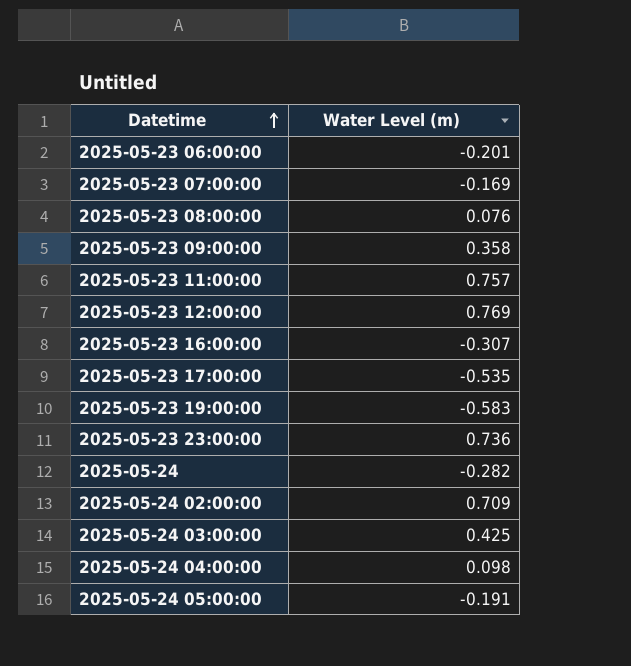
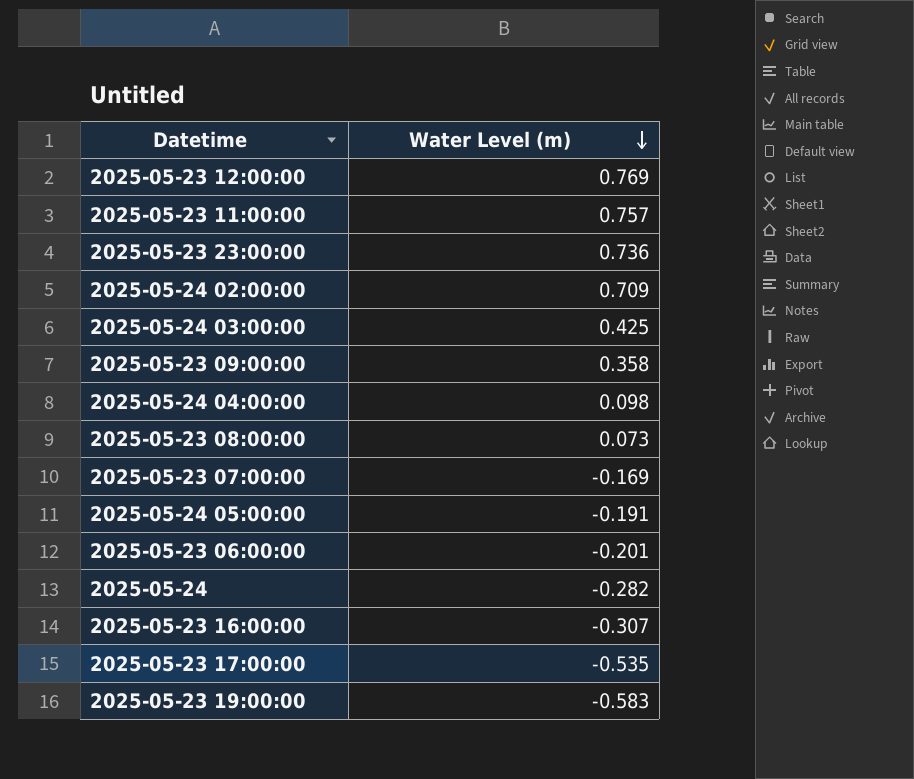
row order: Datetime ascending -> Water Level (m) descending
2025-05-23 08:00:00 | Water Level (m): 0.076 -> 0.073

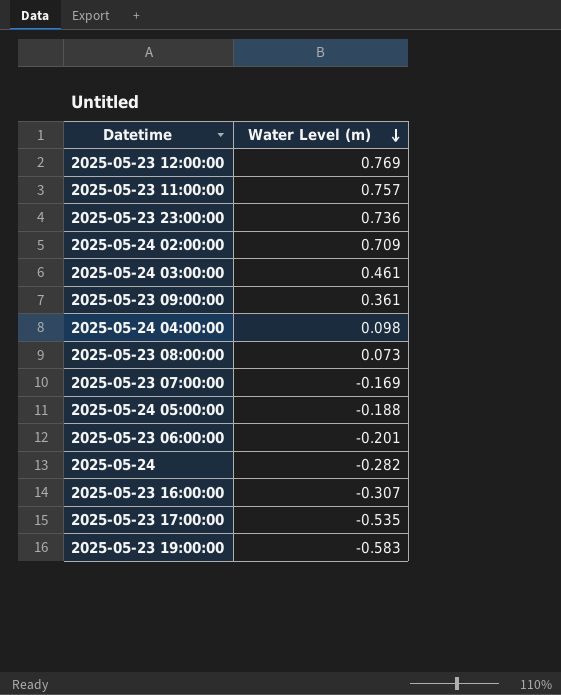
2025-05-24 03:00:00 | Water Level (m): 0.425 -> 0.461
2025-05-23 09:00:00 | Water Level (m): 0.358 -> 0.361
2025-05-24 05:00:00 | Water Level (m): -0.191 -> -0.188

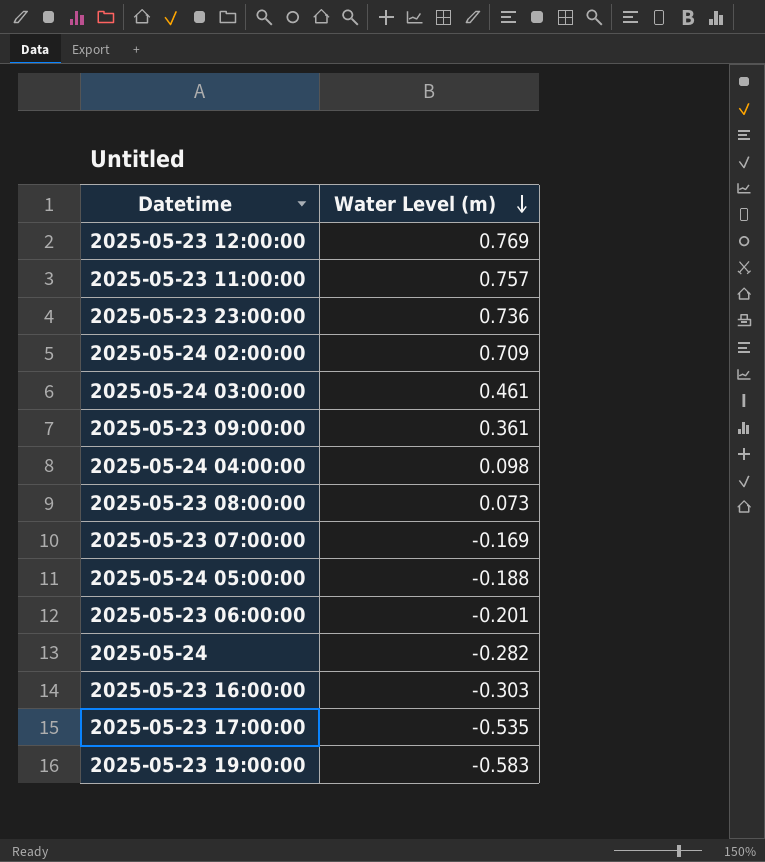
2025-05-23 16:00:00 | Water Level (m): -0.307 -> -0.303

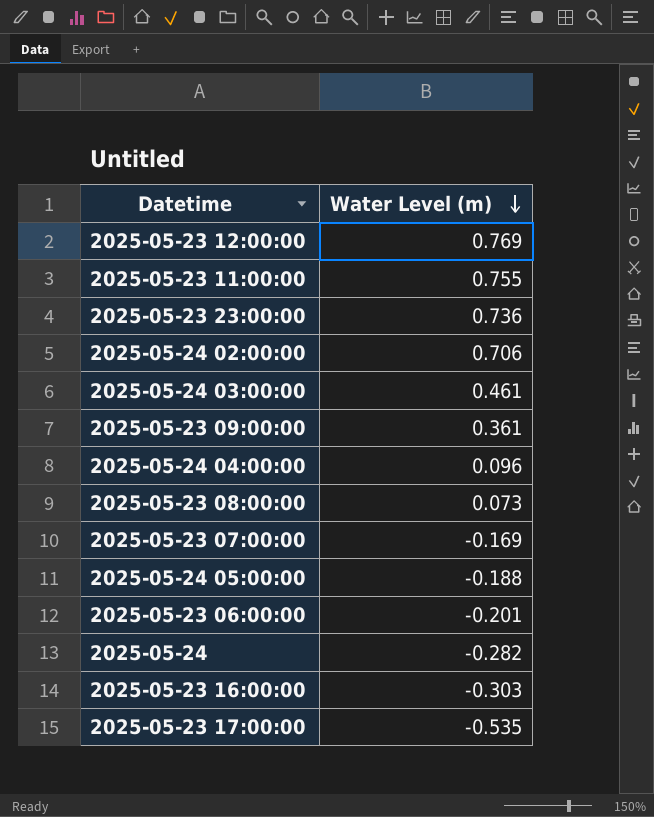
row 2025-05-23 19:00:00: -0.583 -> none
2025-05-23 11:00:00 | Water Level (m): 0.757 -> 0.755
2025-05-24 02:00:00 | Water Level (m): 0.709 -> 0.706
2025-05-24 04:00:00 | Water Level (m): 0.098 -> 0.096

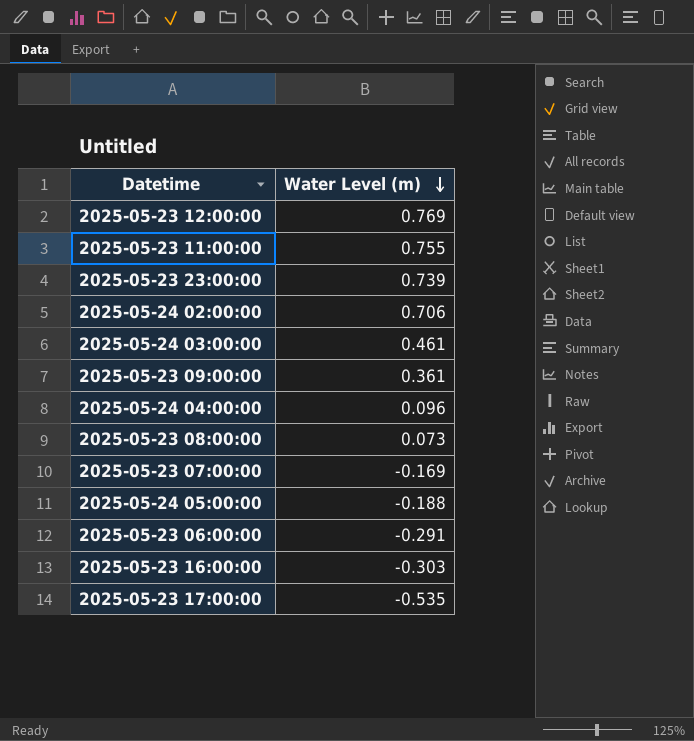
row 2025-05-24: -0.282 -> none
2025-05-23 23:00:00 | Water Level (m): 0.736 -> 0.739
2025-05-23 06:00:00 | Water Level (m): -0.201 -> -0.291

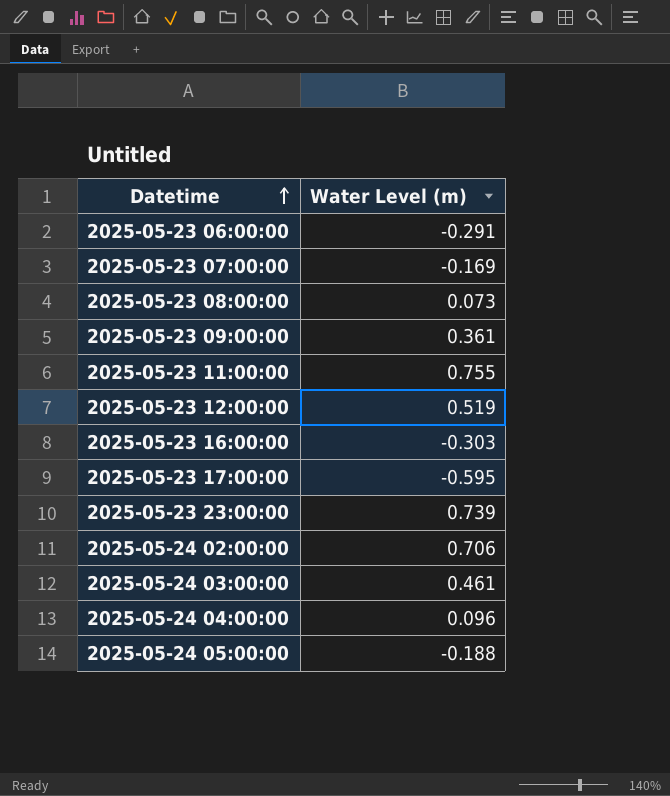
row order: Water Level (m) descending -> Datetime ascending
2025-05-23 12:00:00 | Water Level (m): 0.769 -> 0.519
2025-05-23 17:00:00 | Water Level (m): -0.535 -> -0.595

